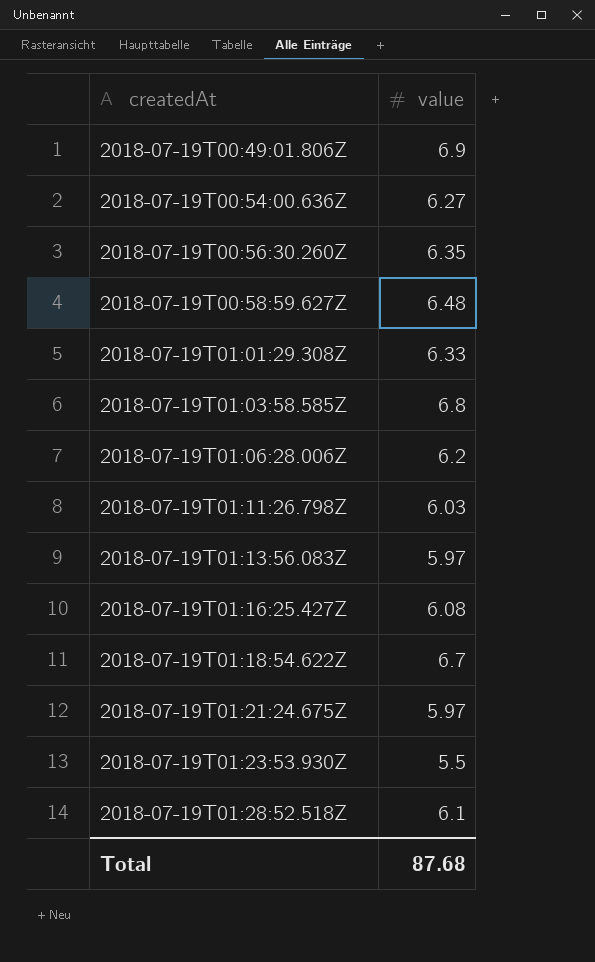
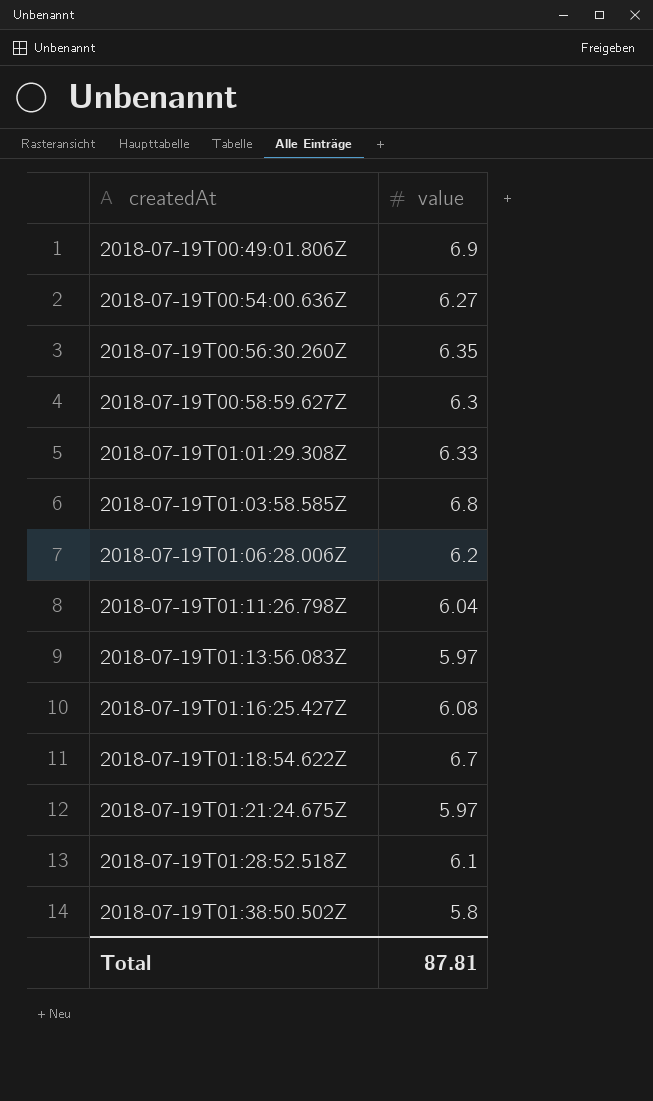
row 2018-07-19T01:23:53.930Z: 5.5 -> none
2018-07-19T00:58:59.627Z | value: 6.48 -> 6.3
2018-07-19T01:11:26.798Z | value: 6.03 -> 6.04
row 2018-07-19T01:38:50.502Z: none -> 5.8
Total | value: 87.68 -> 87.81

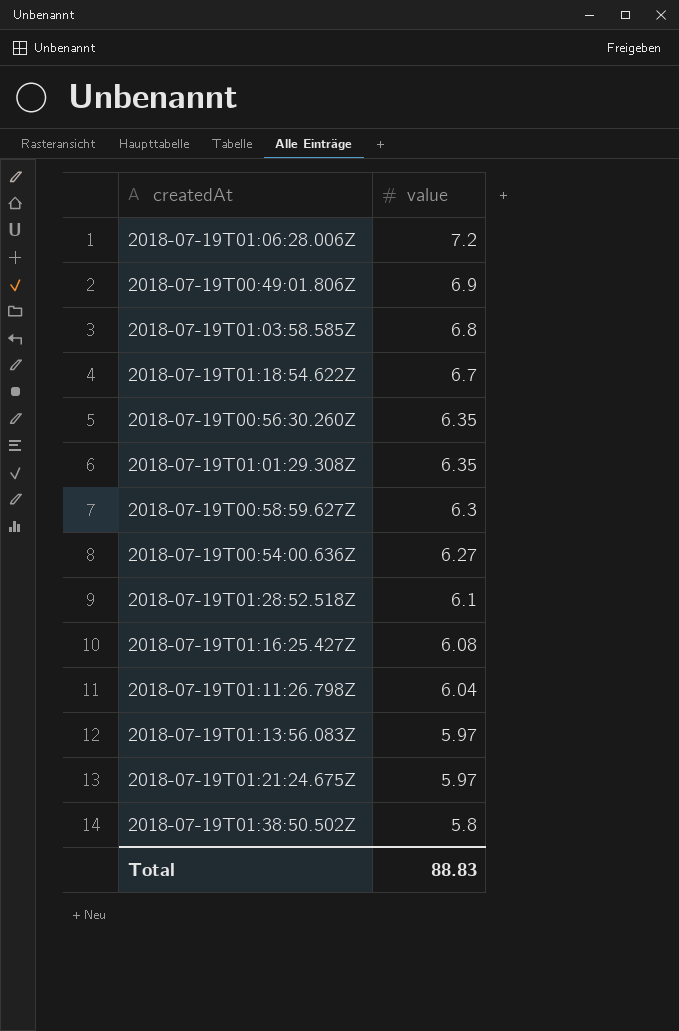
row order: createdAt ascending -> value descending
2018-07-19T01:06:28.006Z | value: 6.2 -> 7.2
2018-07-19T01:01:29.308Z | value: 6.33 -> 6.35
Total | value: 87.81 -> 88.83

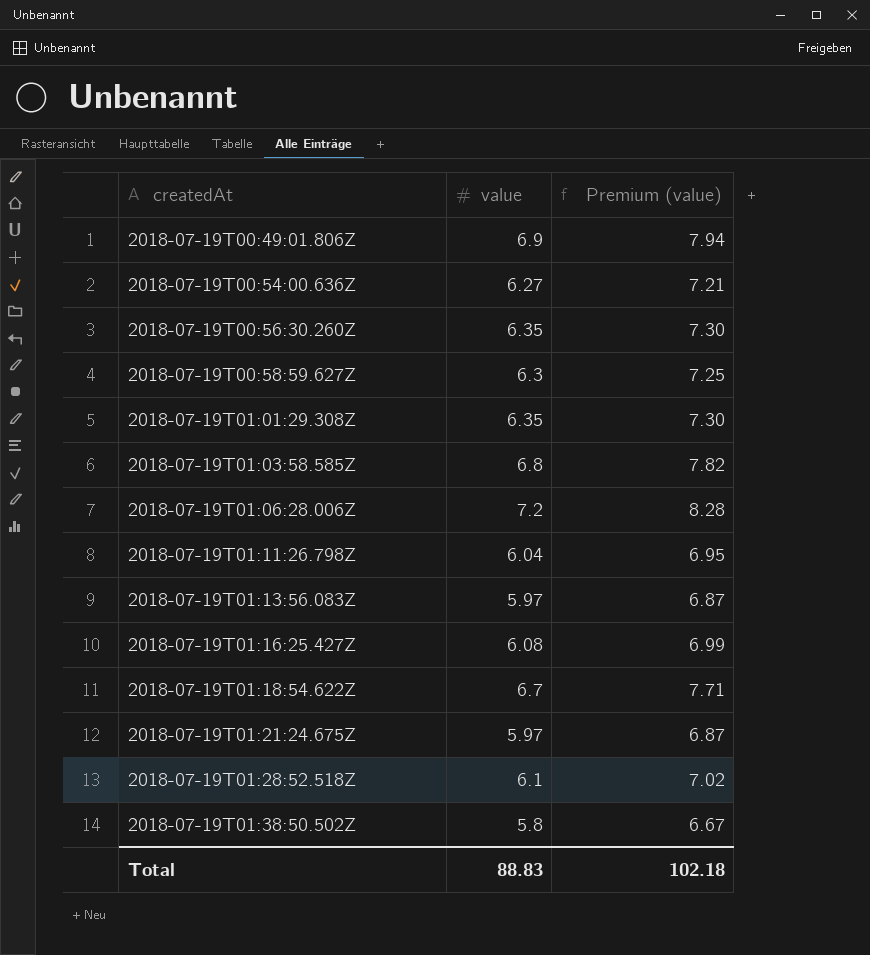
row order: value descending -> createdAt ascending
column Premium (value) | formula: none -> [value] * 1.15

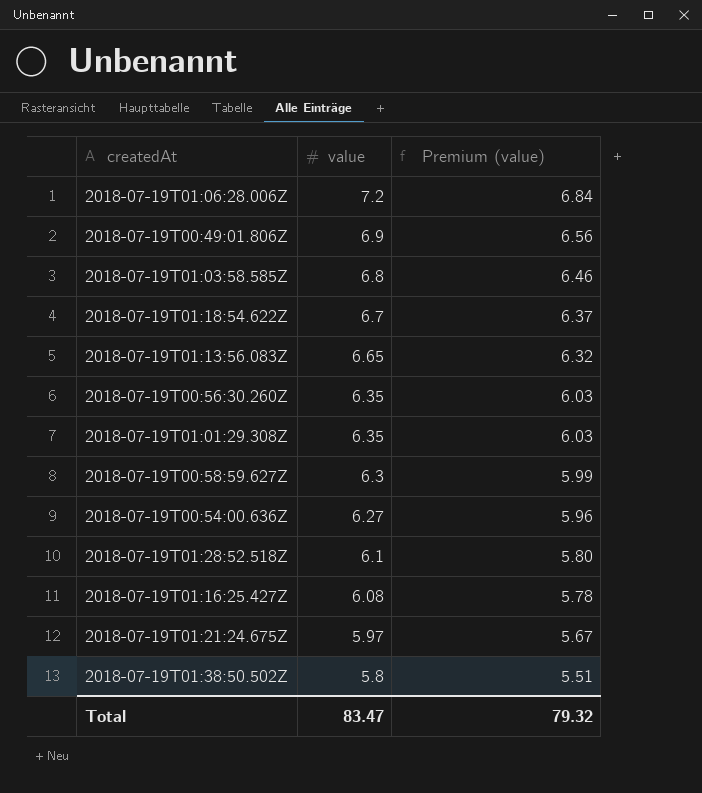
row order: createdAt ascending -> value descending
column Premium (value) | formula: [value] * 1.15 -> [value] * 0.95
row 2018-07-19T01:11:26.798Z: 6.04 | 6.95 -> none
2018-07-19T01:13:56.083Z | value: 5.97 -> 6.65
Total | value: 88.83 -> 83.47
Total | Premium (value): 102.18 -> 79.32

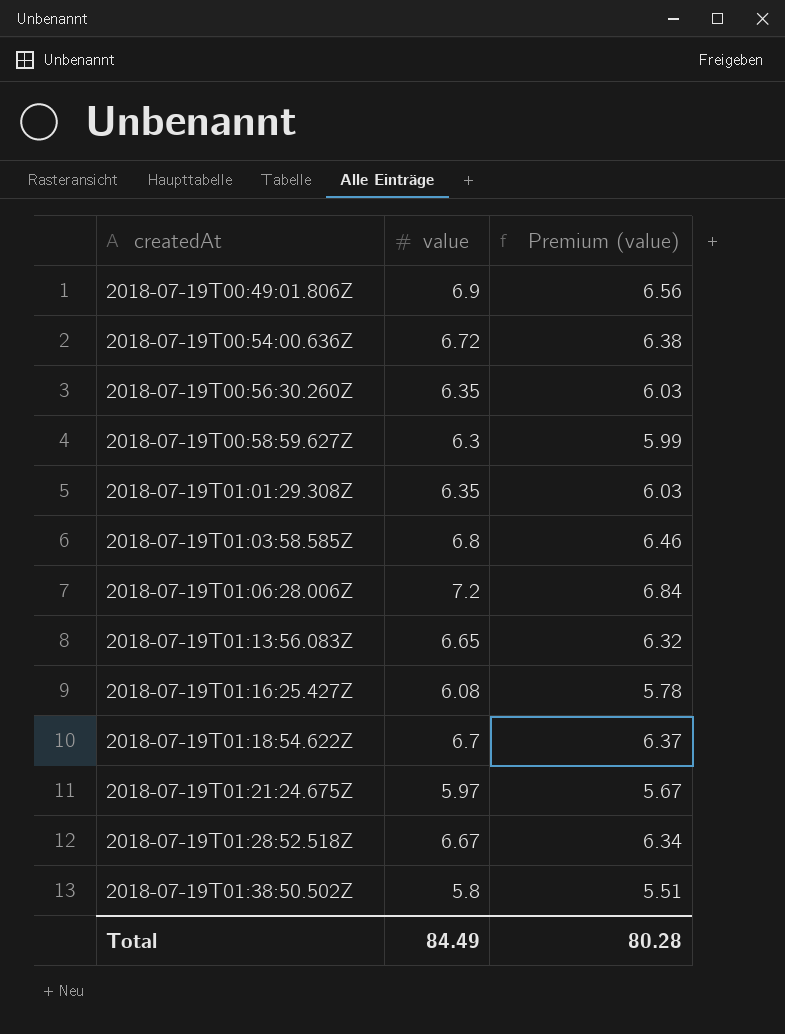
row order: value descending -> createdAt ascending
2018-07-19T00:54:00.636Z | value: 6.27 -> 6.72
2018-07-19T00:54:00.636Z | Premium (value): 5.96 -> 6.38
2018-07-19T01:28:52.518Z | value: 6.1 -> 6.67
2018-07-19T01:28:52.518Z | Premium (value): 5.80 -> 6.34
Total | value: 83.47 -> 84.49
Total | Premium (value): 79.32 -> 80.28

